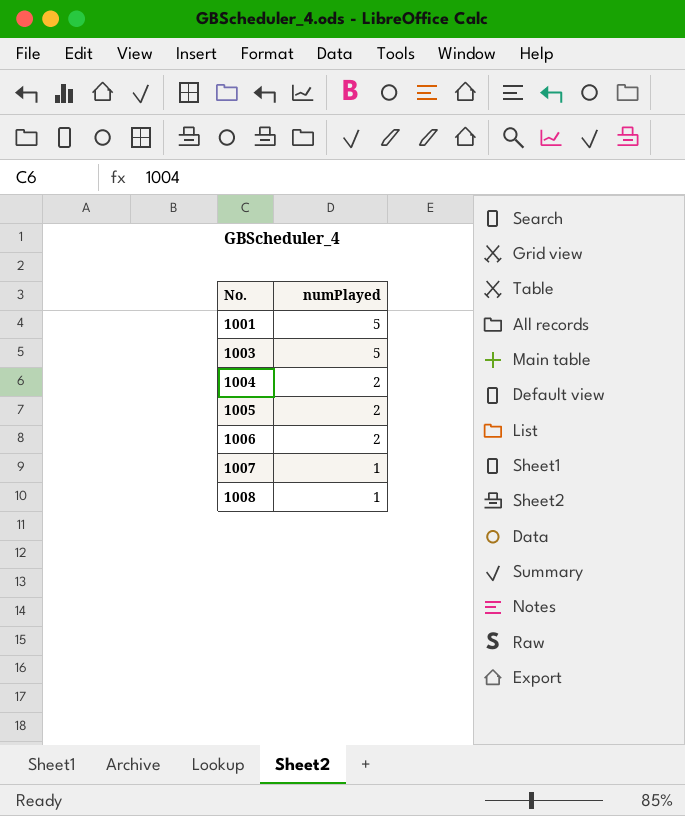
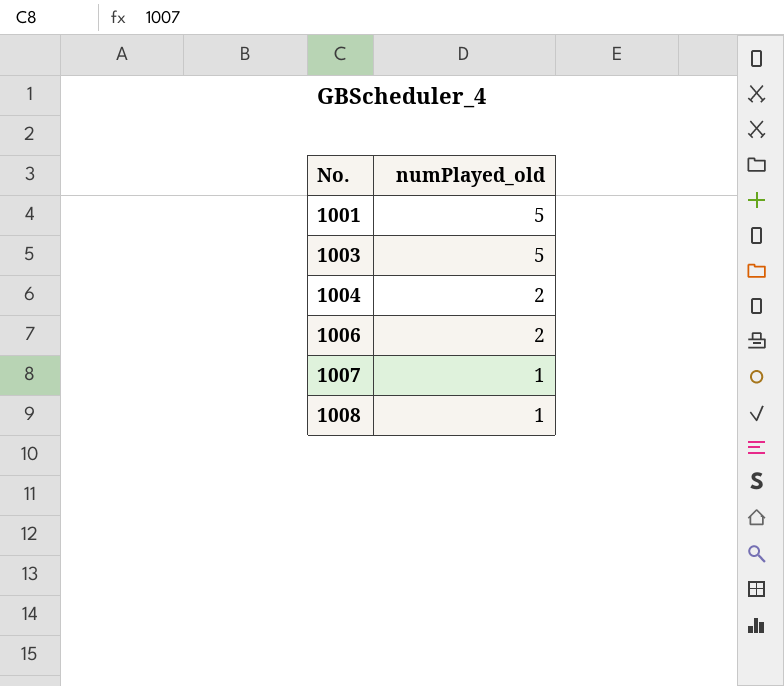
column name: numPlayed -> numPlayed_old
row 1005: 2 -> none

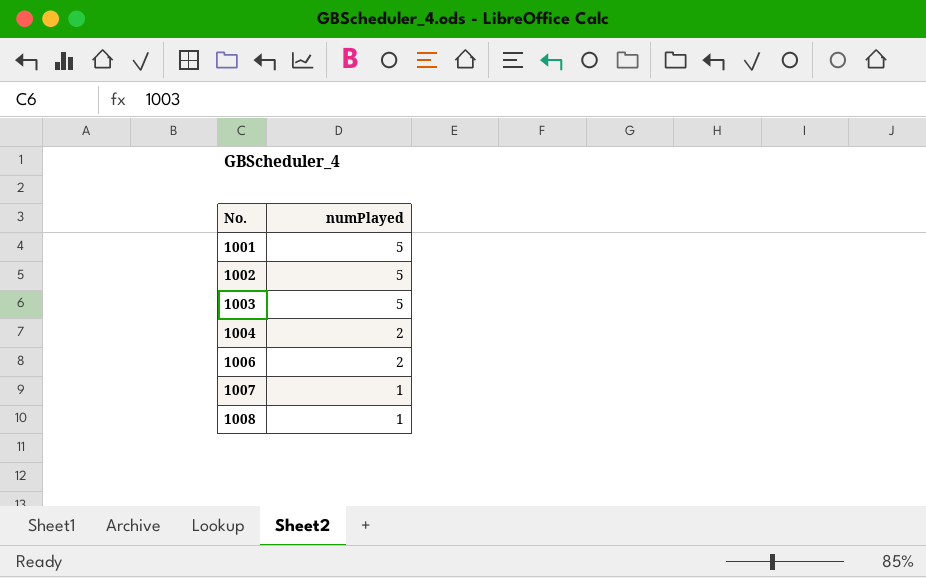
column name: numPlayed_old -> numPlayed
row 1002: none -> 5

